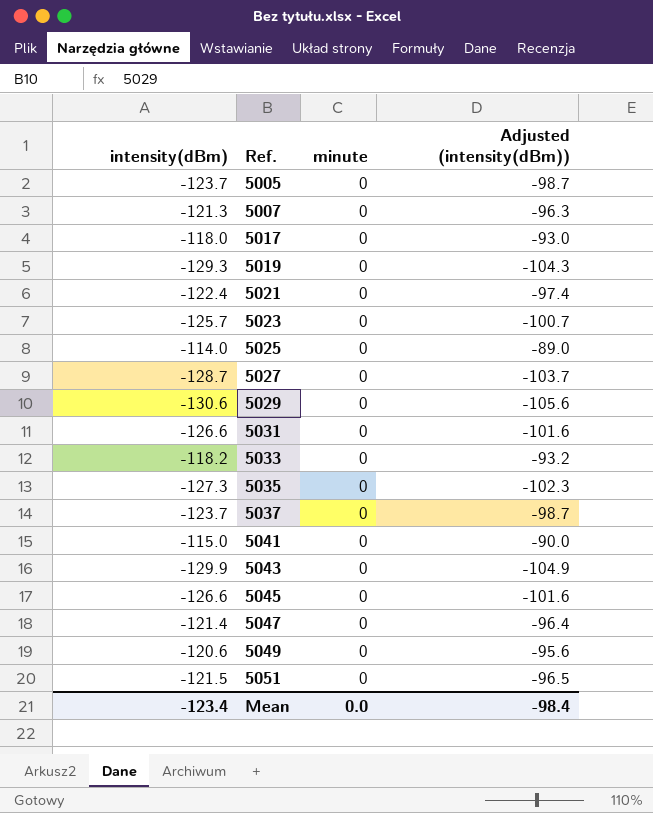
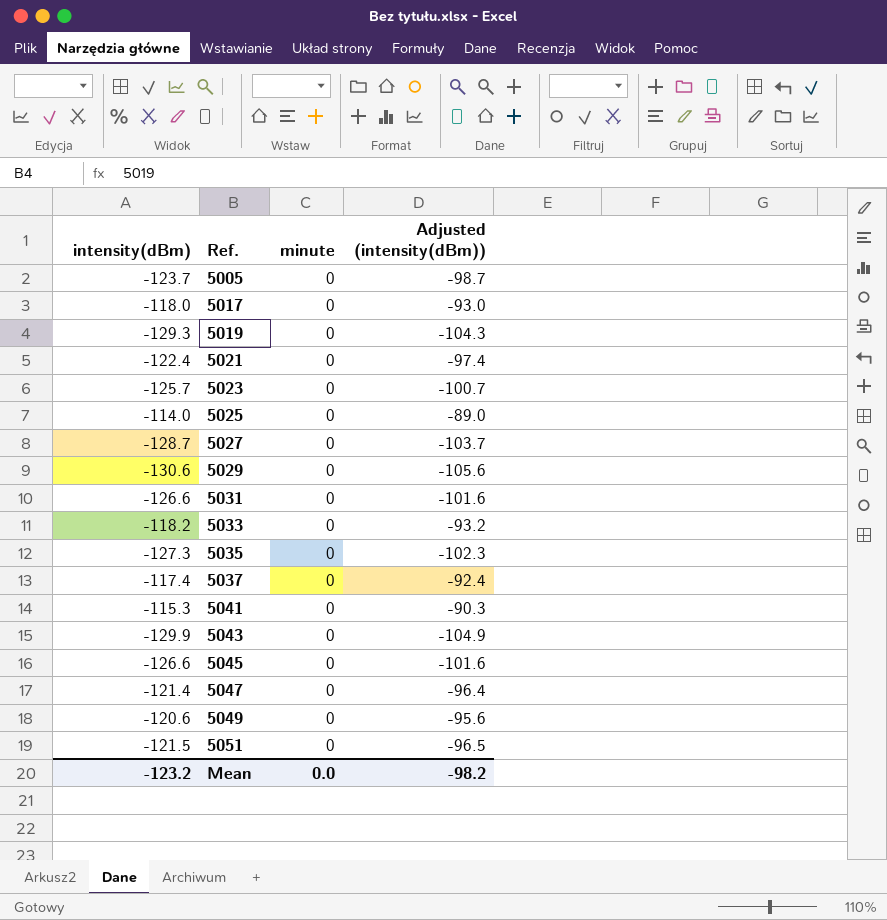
row 5007: -121.3 | 0 | -96.3 -> none
5037 | intensity(dBm): -123.7 -> -117.4
5037 | Adjusted (intensity(dBm)): -98.7 -> -92.4
5041 | intensity(dBm): -115.0 -> -115.3
5041 | Adjusted (intensity(dBm)): -90.0 -> -90.3
Mean | intensity(dBm): -123.4 -> -123.2
Mean | Adjusted (intensity(dBm)): -98.4 -> -98.2

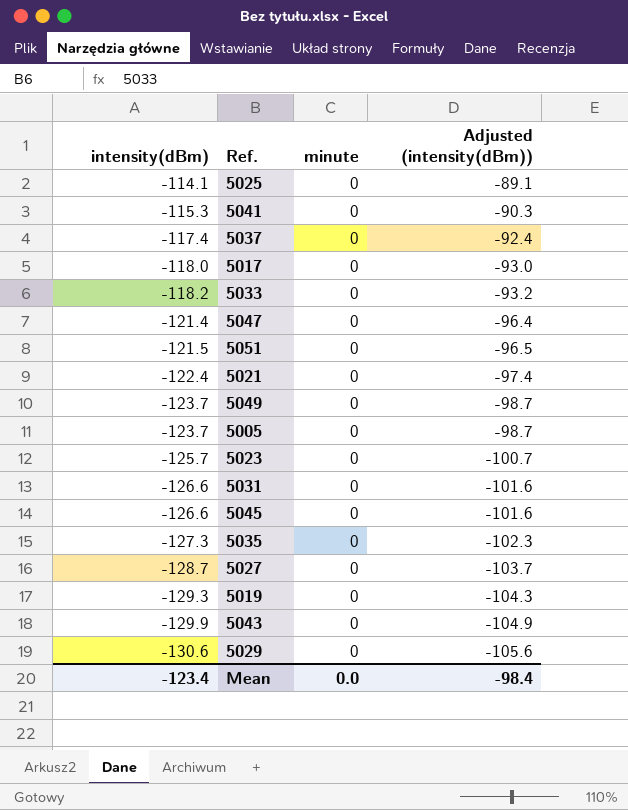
row order: Ref. ascending -> intensity(dBm) descending
5025 | intensity(dBm): -114.0 -> -114.1
5025 | Adjusted (intensity(dBm)): -89.0 -> -89.1
5049 | intensity(dBm): -120.6 -> -123.7
5049 | Adjusted (intensity(dBm)): -95.6 -> -98.7
Mean | intensity(dBm): -123.2 -> -123.4
Mean | Adjusted (intensity(dBm)): -98.2 -> -98.4

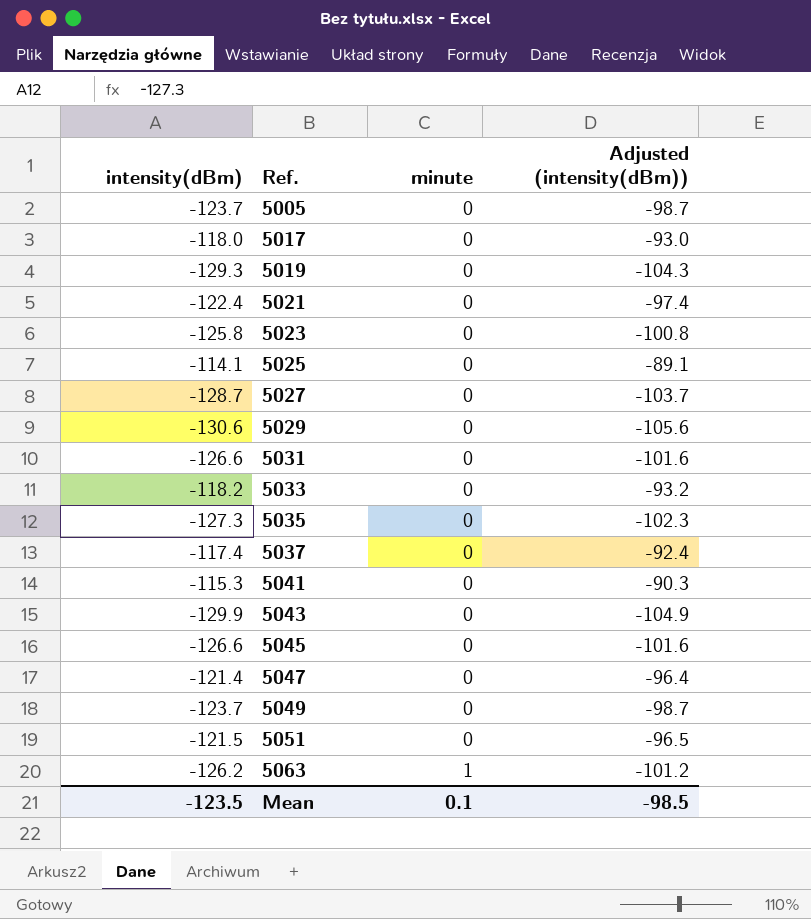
row order: intensity(dBm) descending -> Ref. ascending
5023 | intensity(dBm): -125.7 -> -125.8
5023 | Adjusted (intensity(dBm)): -100.7 -> -100.8
row 5063: none -> -126.2 | 1 | -101.2
Mean | intensity(dBm): -123.4 -> -123.5
Mean | minute: 0.0 -> 0.1
Mean | Adjusted (intensity(dBm)): -98.4 -> -98.5

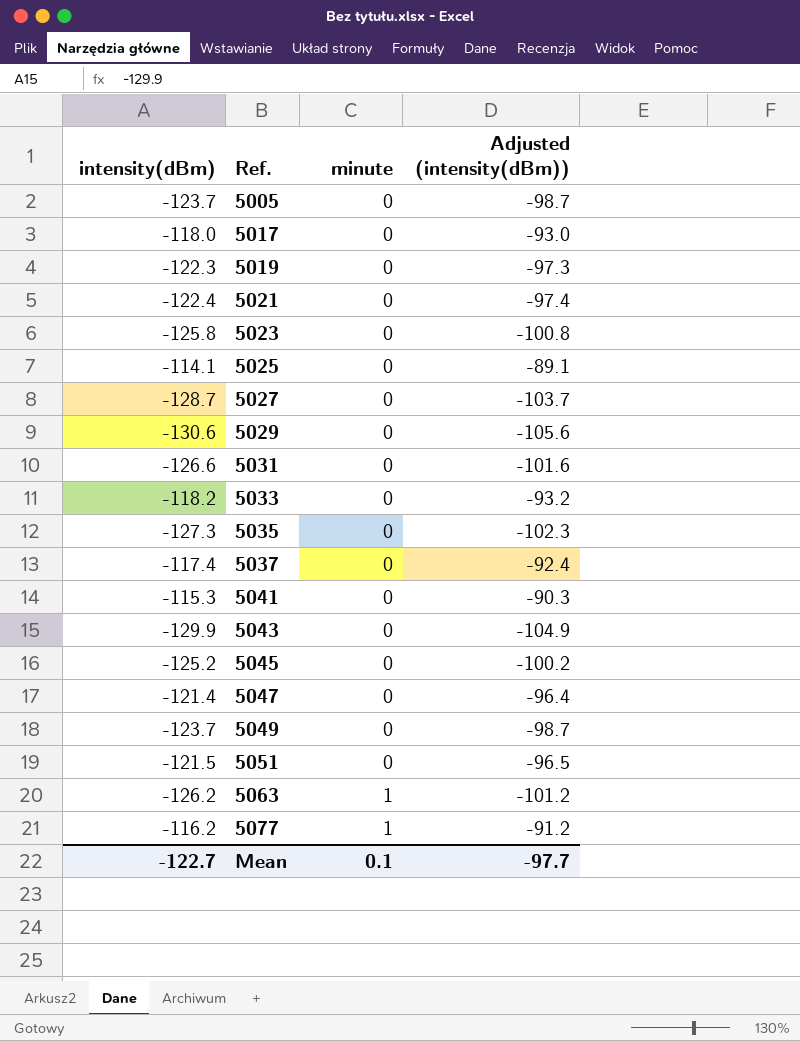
5019 | intensity(dBm): -129.3 -> -122.3
5019 | Adjusted (intensity(dBm)): -104.3 -> -97.3
5045 | intensity(dBm): -126.6 -> -125.2
5045 | Adjusted (intensity(dBm)): -101.6 -> -100.2
row 5077: none -> -116.2 | 1 | -91.2
Mean | intensity(dBm): -123.5 -> -122.7
Mean | Adjusted (intensity(dBm)): -98.5 -> -97.7

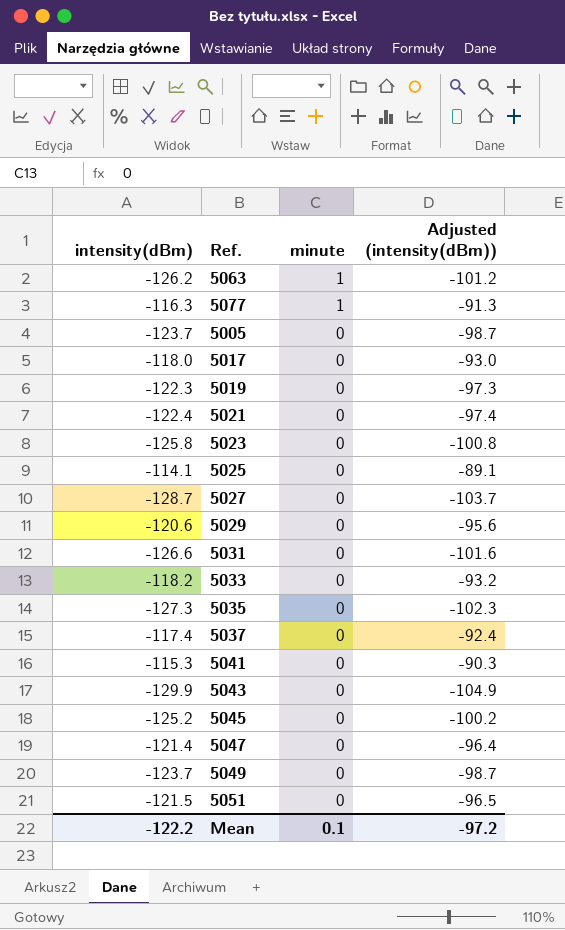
row order: Ref. ascending -> minute descending
5077 | intensity(dBm): -116.2 -> -116.3
5077 | Adjusted (intensity(dBm)): -91.2 -> -91.3
5029 | intensity(dBm): -130.6 -> -120.6
5029 | Adjusted (intensity(dBm)): -105.6 -> -95.6
Mean | intensity(dBm): -122.7 -> -122.2
Mean | Adjusted (intensity(dBm)): -97.7 -> -97.2

